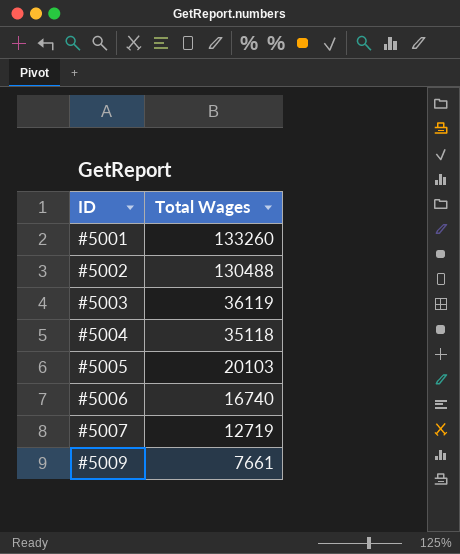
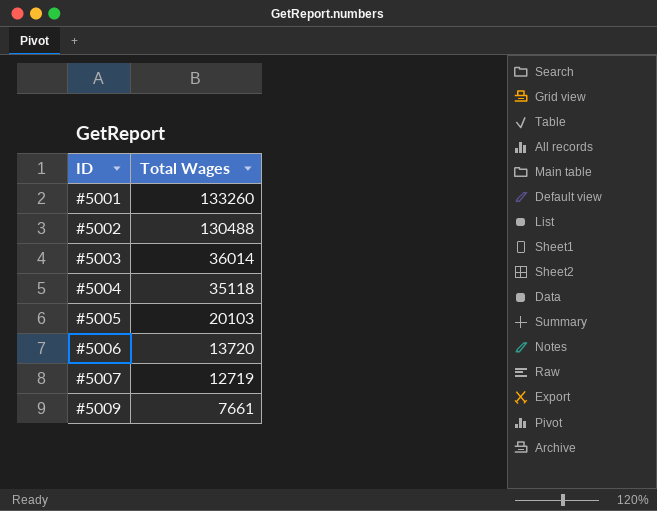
#5003 | Total Wages: 36119 -> 36014
#5006 | Total Wages: 16740 -> 13720

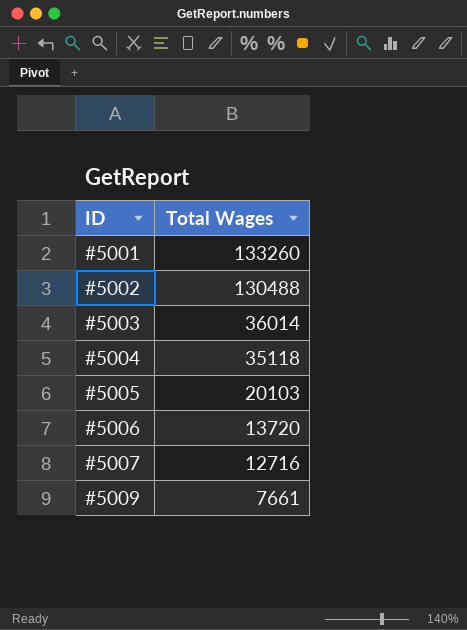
#5007 | Total Wages: 12719 -> 12716

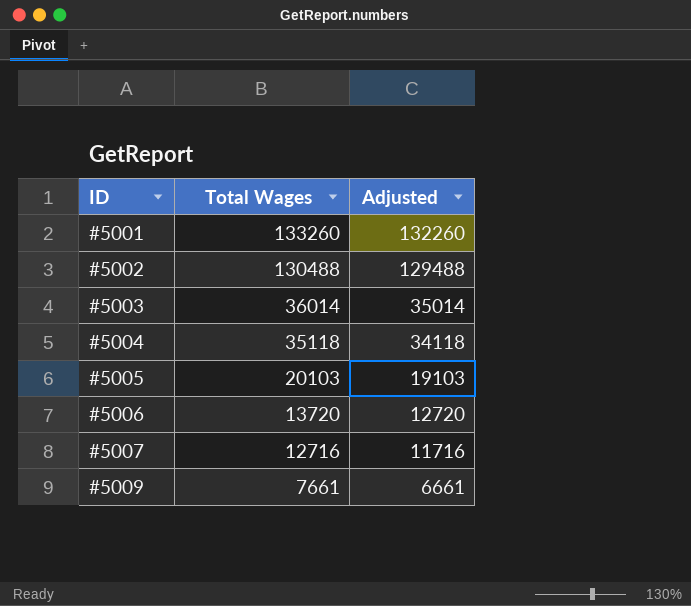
column Adjusted | formula: none -> [Total Wages] - 1000

